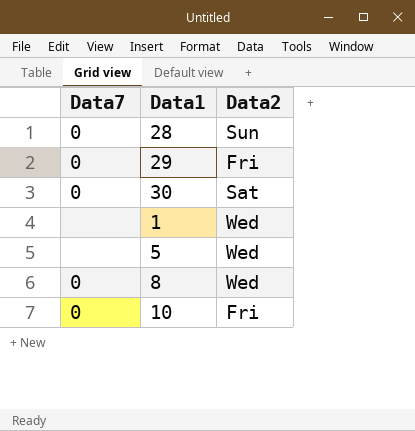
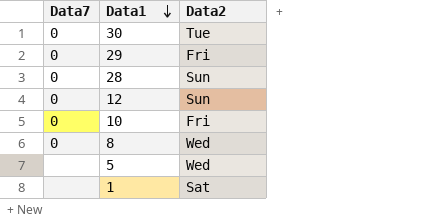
row order: none -> Data1 descending
30 | Data2: Sat -> Tue
row 12: none -> 0 | Sun
1 | Data2: Wed -> Sat

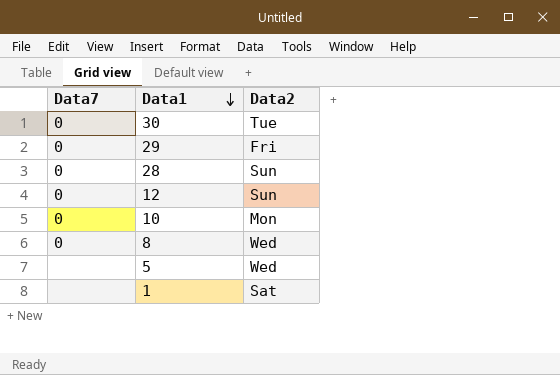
10 | Data2: Fri -> Mon

